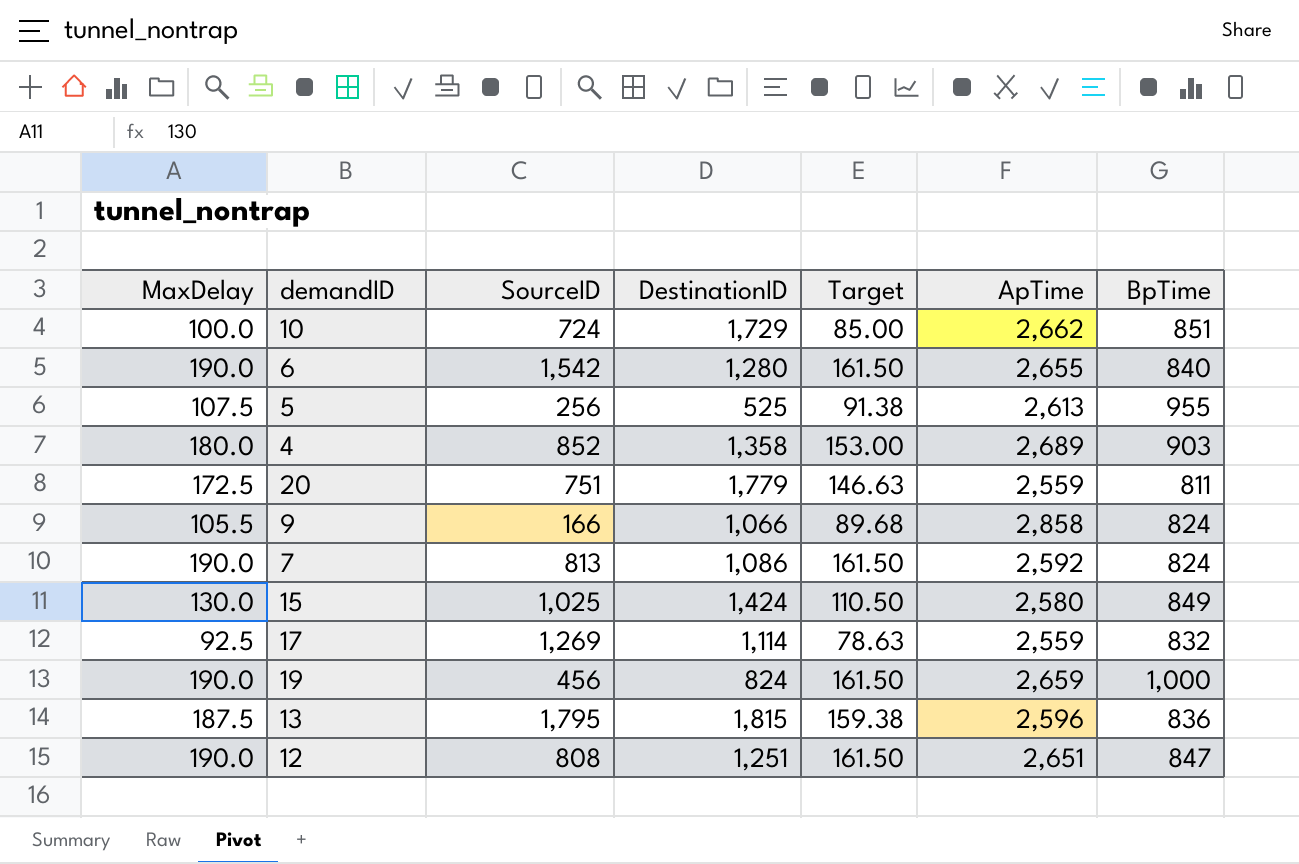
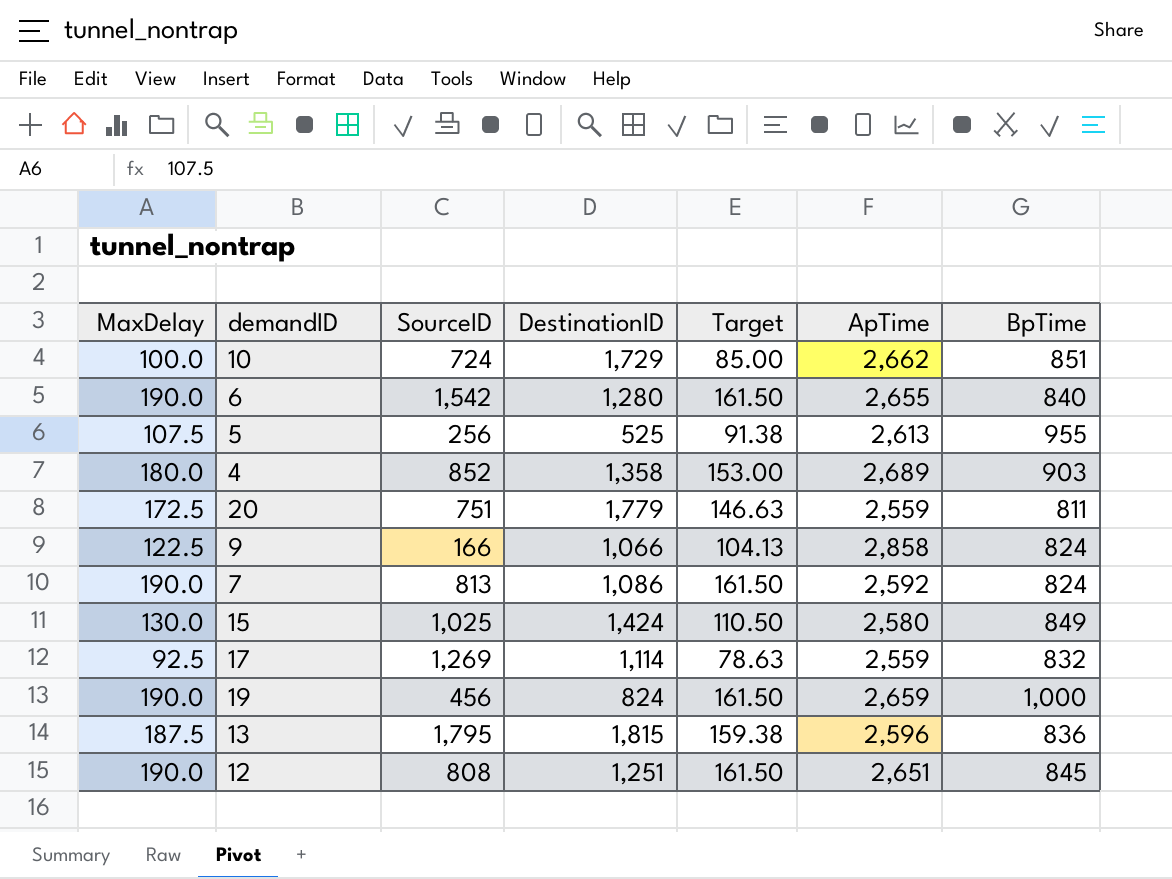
9 | MaxDelay: 105.5 -> 122.5
9 | Target: 89.68 -> 104.13
12 | BpTime: 847 -> 845

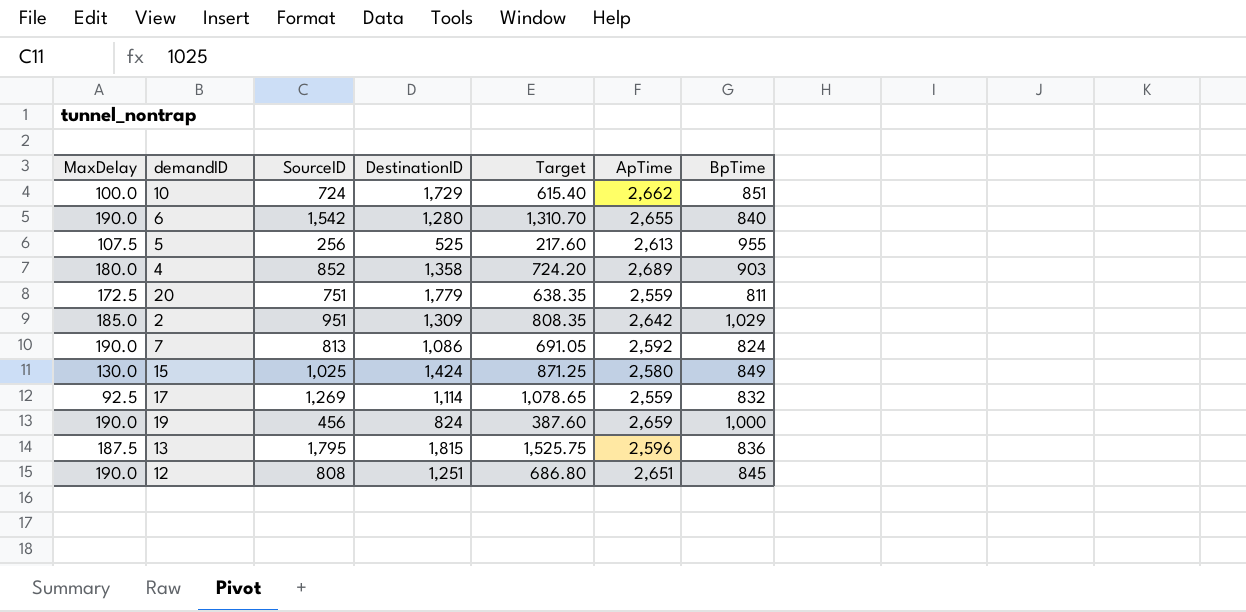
column Target | formula: [MaxDelay] * 0.85 -> [SourceID] * 0.85
row 9: 122.5 | 166 | 1,066 | 104.13 | 2,858 | 824 -> none
row 2: none -> 185.0 | 951 | 1,309 | 808.35 | 2,642 | 1,029

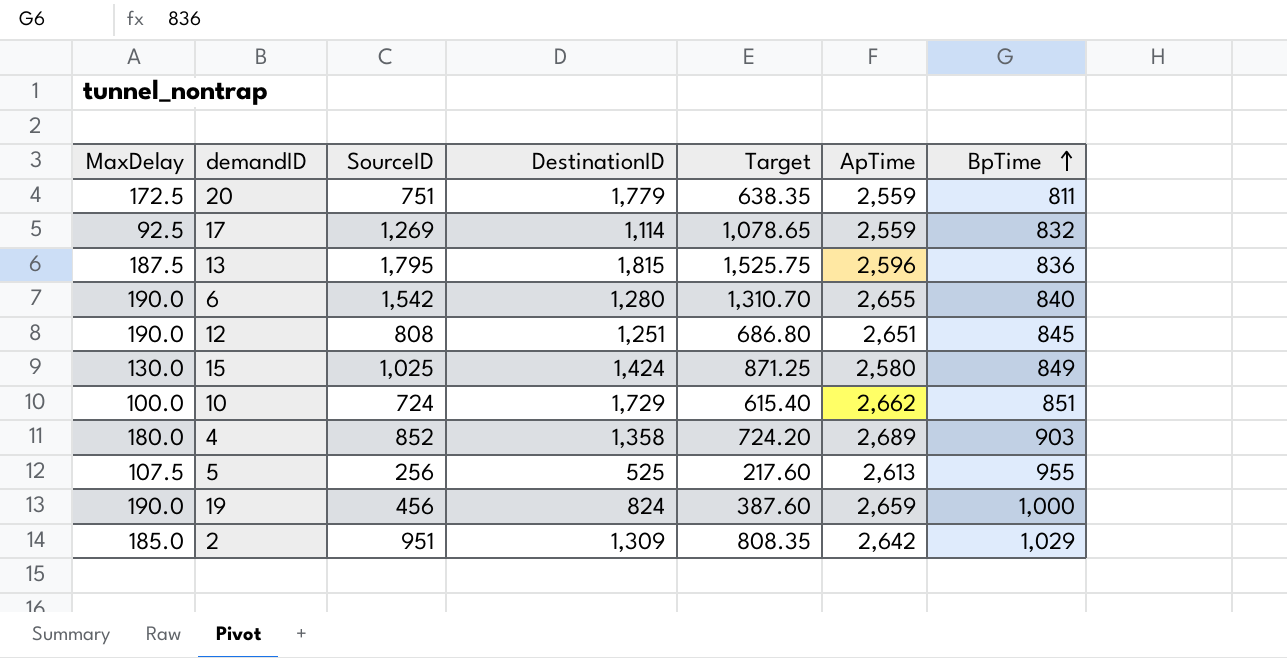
row order: none -> BpTime ascending
row 7: 190.0 | 813 | 1,086 | 691.05 | 2,592 | 824 -> none

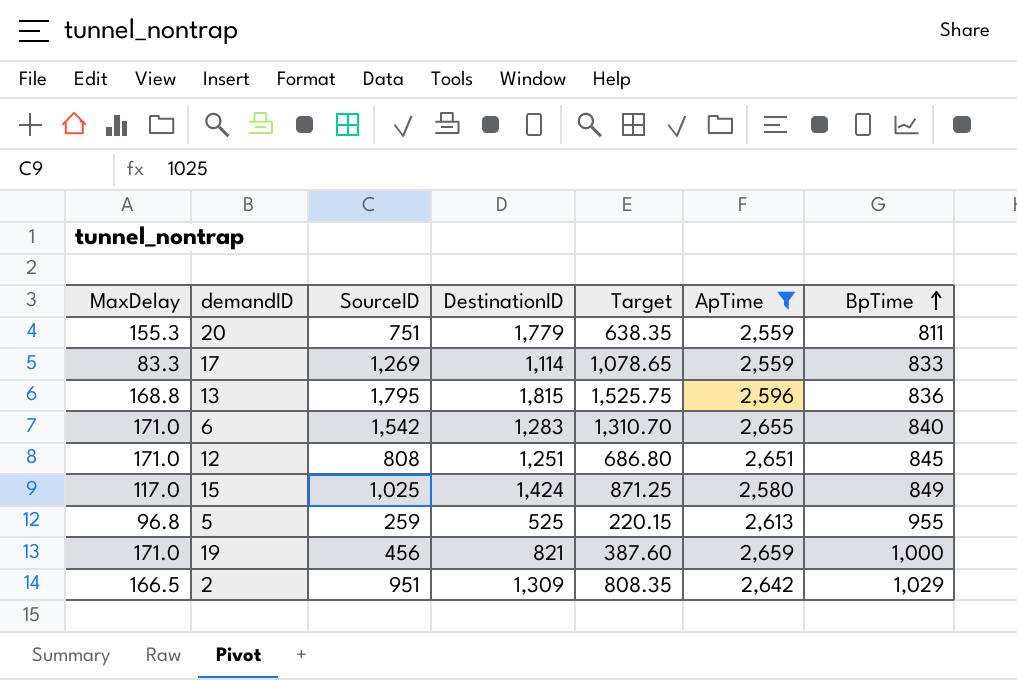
filter: none -> ApTime <= 2,659
20 | MaxDelay: 172.5 -> 155.3
17 | MaxDelay: 92.5 -> 83.3
17 | BpTime: 832 -> 833
13 | MaxDelay: 187.5 -> 168.8
6 | MaxDelay: 190.0 -> 171.0
6 | DestinationID: 1,280 -> 1,283
12 | MaxDelay: 190.0 -> 171.0
15 | MaxDelay: 130.0 -> 117.0
5 | MaxDelay: 107.5 -> 96.8
5 | SourceID: 256 -> 259
5 | Target: 217.60 -> 220.15
19 | MaxDelay: 190.0 -> 171.0
19 | DestinationID: 824 -> 821
2 | MaxDelay: 185.0 -> 166.5

